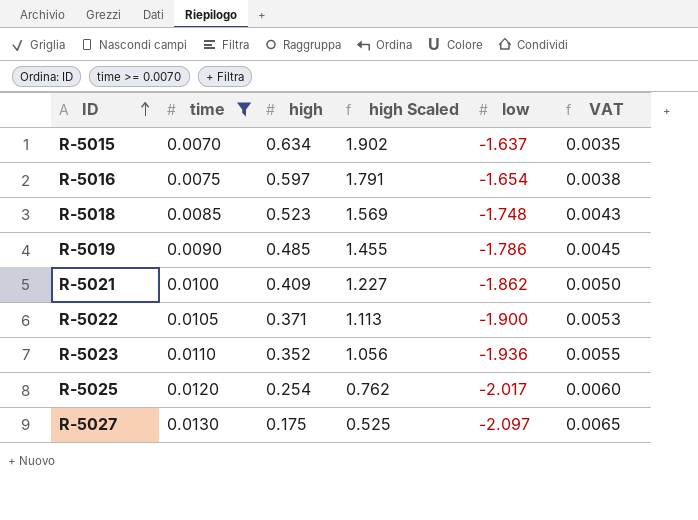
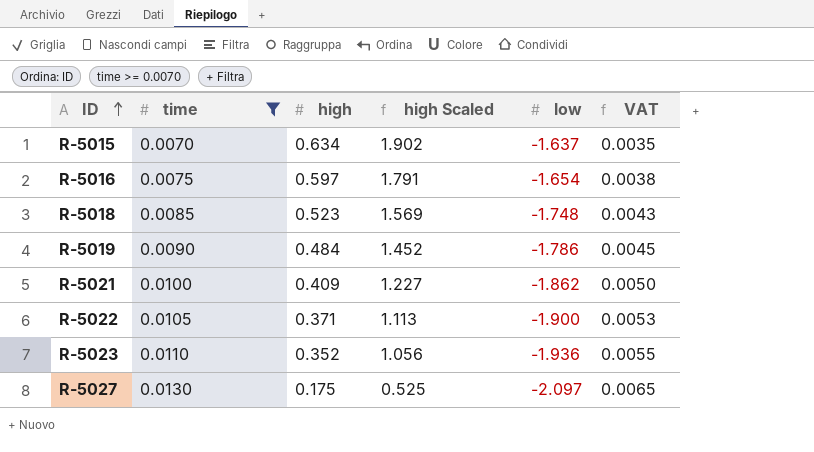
row R-5025: 0.0120 | 0.254 | 0.762 | -2.017 | 0.0060 -> none
R-5019 | high: 0.485 -> 0.484
R-5019 | high Scaled: 1.455 -> 1.452

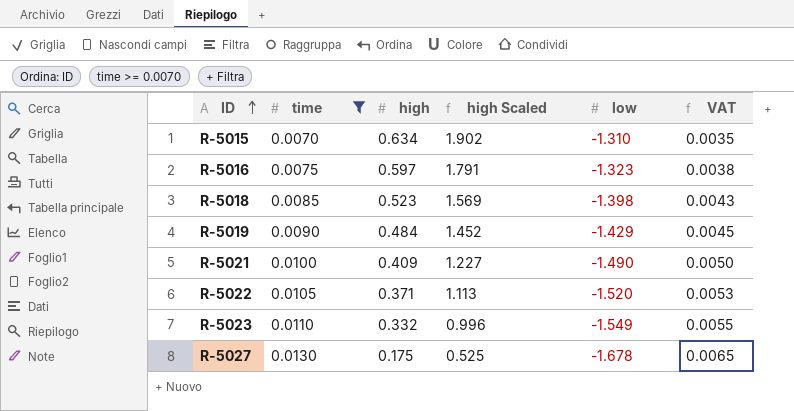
R-5015 | low: -1.637 -> -1.310
R-5016 | low: -1.654 -> -1.323
R-5018 | low: -1.748 -> -1.398
R-5019 | low: -1.786 -> -1.429
R-5021 | low: -1.862 -> -1.490
R-5022 | low: -1.900 -> -1.520
R-5023 | high: 0.352 -> 0.332
R-5023 | high Scaled: 1.056 -> 0.996
R-5023 | low: -1.936 -> -1.549
R-5027 | low: -2.097 -> -1.678

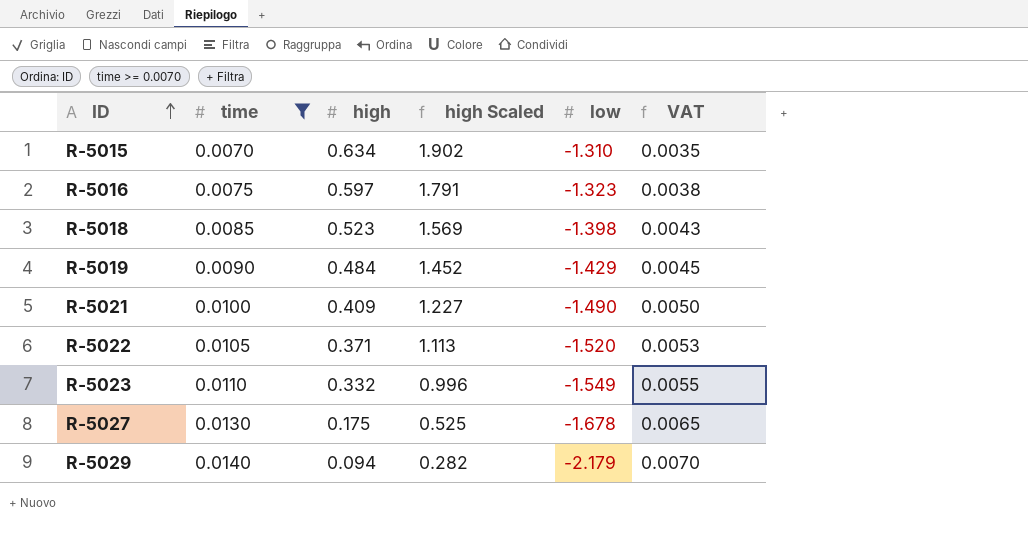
row R-5029: none -> 0.0140 | 0.094 | 0.282 | -2.179 | 0.0070

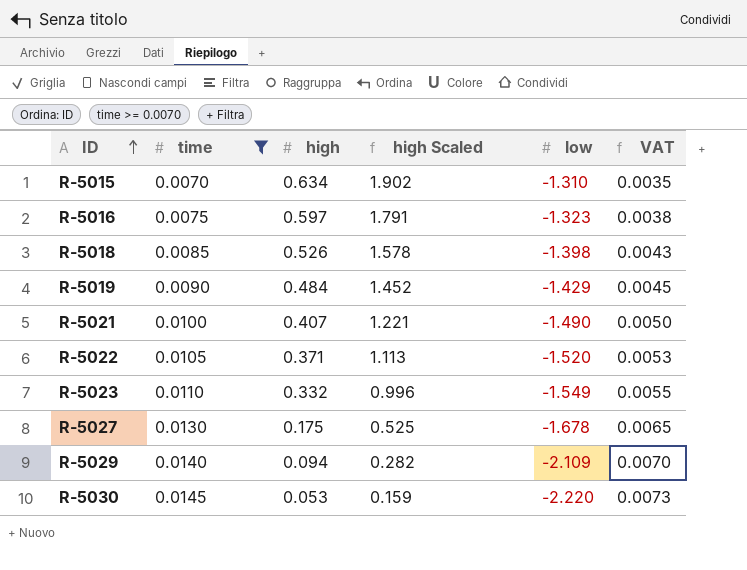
R-5018 | high: 0.523 -> 0.526
R-5018 | high Scaled: 1.569 -> 1.578
R-5021 | high: 0.409 -> 0.407
R-5021 | high Scaled: 1.227 -> 1.221
R-5029 | low: -2.179 -> -2.109
row R-5030: none -> 0.0145 | 0.053 | 0.159 | -2.220 | 0.0073

